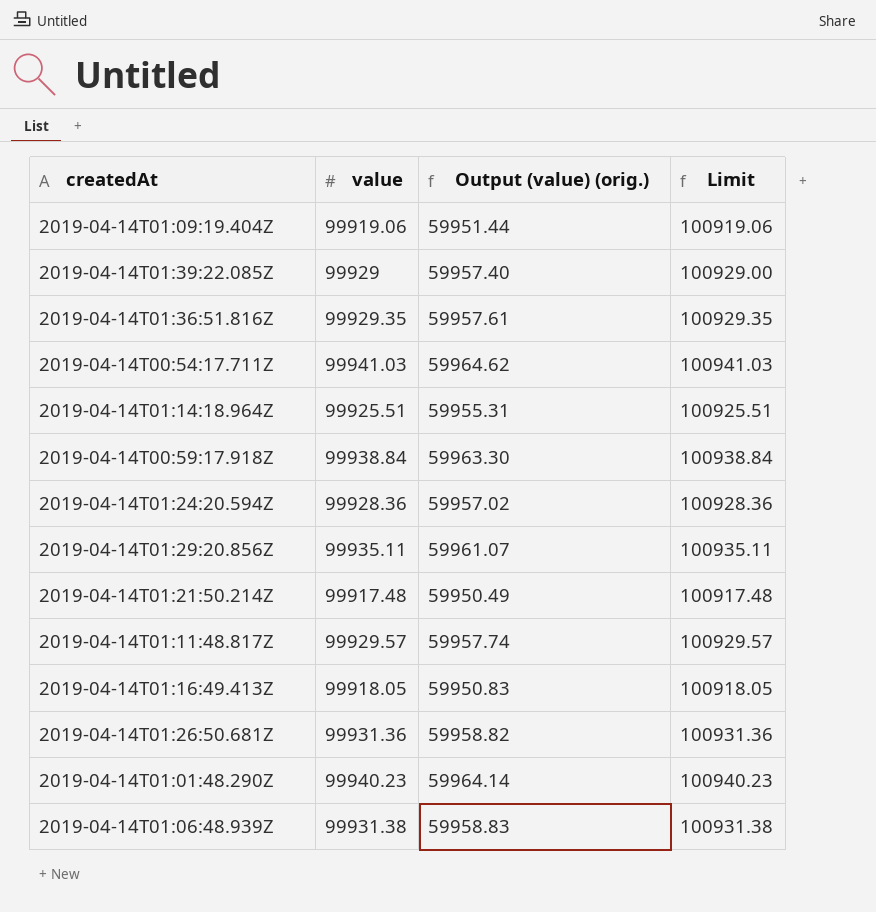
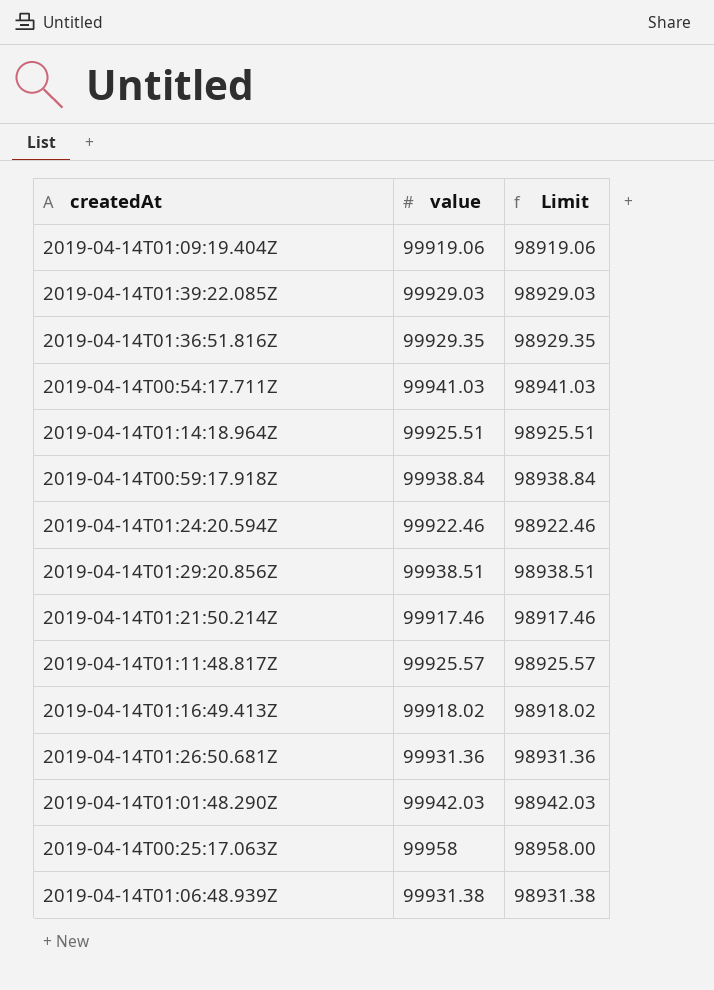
column Output (value) (orig.) | formula: [value] * 0.6 -> none
column Limit | formula: [value] + 1000 -> [value] - 1000
2019-04-14T01:39:22.085Z | value: 99929 -> 99929.03
2019-04-14T01:24:20.594Z | value: 99928.36 -> 99922.46
2019-04-14T01:29:20.856Z | value: 99935.11 -> 99938.51
2019-04-14T01:21:50.214Z | value: 99917.48 -> 99917.46
2019-04-14T01:11:48.817Z | value: 99929.57 -> 99925.57
2019-04-14T01:16:49.413Z | value: 99918.05 -> 99918.02
2019-04-14T01:01:48.290Z | value: 99940.23 -> 99942.03
row 2019-04-14T00:25:17.063Z: none -> 99958 | 98958.00

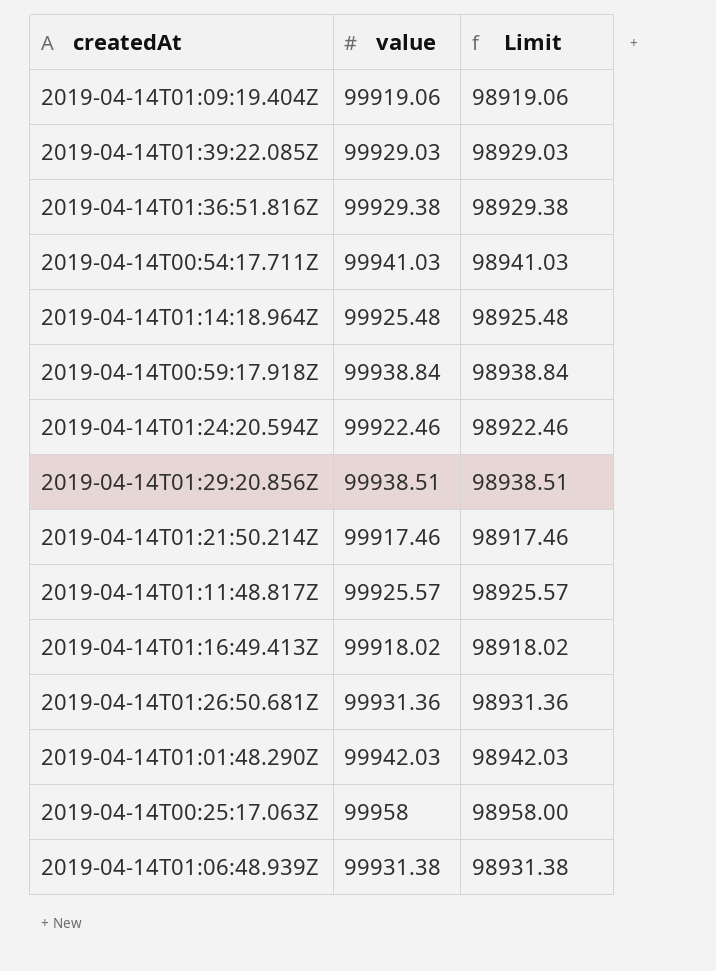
2019-04-14T01:36:51.816Z | value: 99929.35 -> 99929.38
2019-04-14T01:36:51.816Z | Limit: 98929.35 -> 98929.38
2019-04-14T01:14:18.964Z | value: 99925.51 -> 99925.48
2019-04-14T01:14:18.964Z | Limit: 98925.51 -> 98925.48

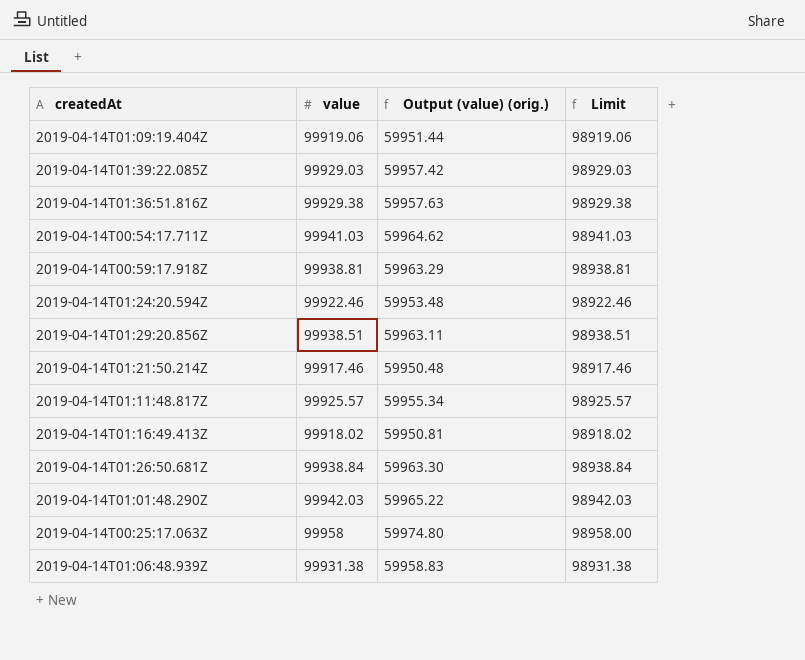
column Output (value) (orig.) | formula: none -> [value] * 0.6
row 2019-04-14T01:14:18.964Z: 99925.48 | 98925.48 -> none
2019-04-14T00:59:17.918Z | value: 99938.84 -> 99938.81
2019-04-14T00:59:17.918Z | Limit: 98938.84 -> 98938.81
2019-04-14T01:26:50.681Z | value: 99931.36 -> 99938.84
2019-04-14T01:26:50.681Z | Limit: 98931.36 -> 98938.84

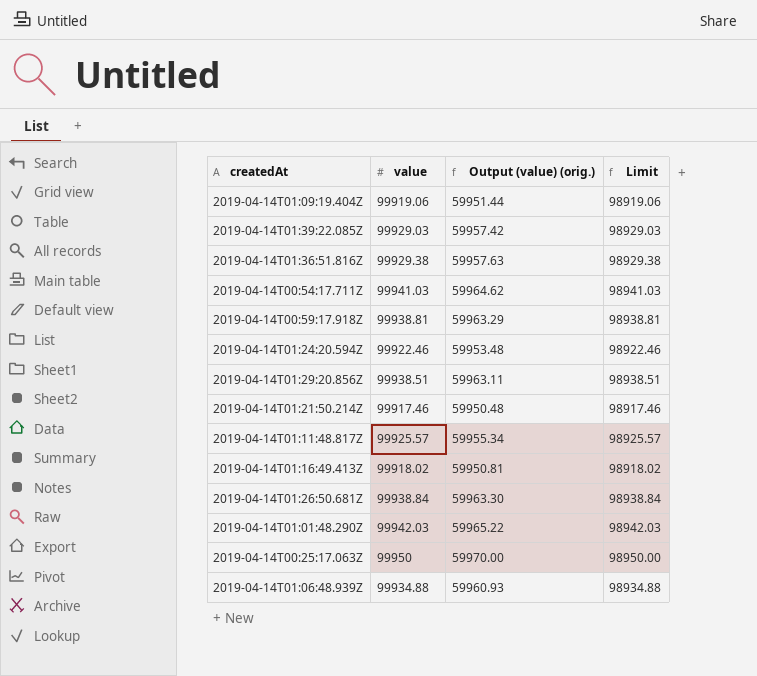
2019-04-14T00:25:17.063Z | value: 99958 -> 99950
2019-04-14T00:25:17.063Z | Output (value) (orig.): 59974.80 -> 59970.00
2019-04-14T00:25:17.063Z | Limit: 98958.00 -> 98950.00
2019-04-14T01:06:48.939Z | value: 99931.38 -> 99934.88
2019-04-14T01:06:48.939Z | Output (value) (orig.): 59958.83 -> 59960.93
2019-04-14T01:06:48.939Z | Limit: 98931.38 -> 98934.88

